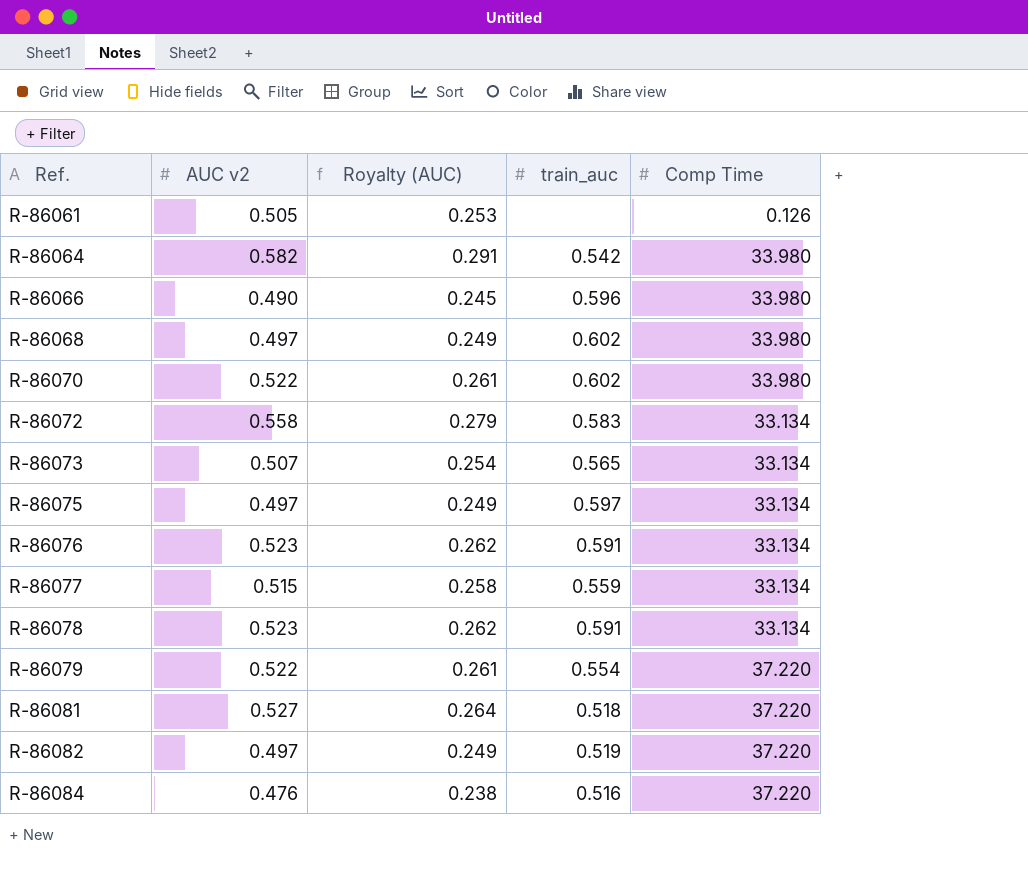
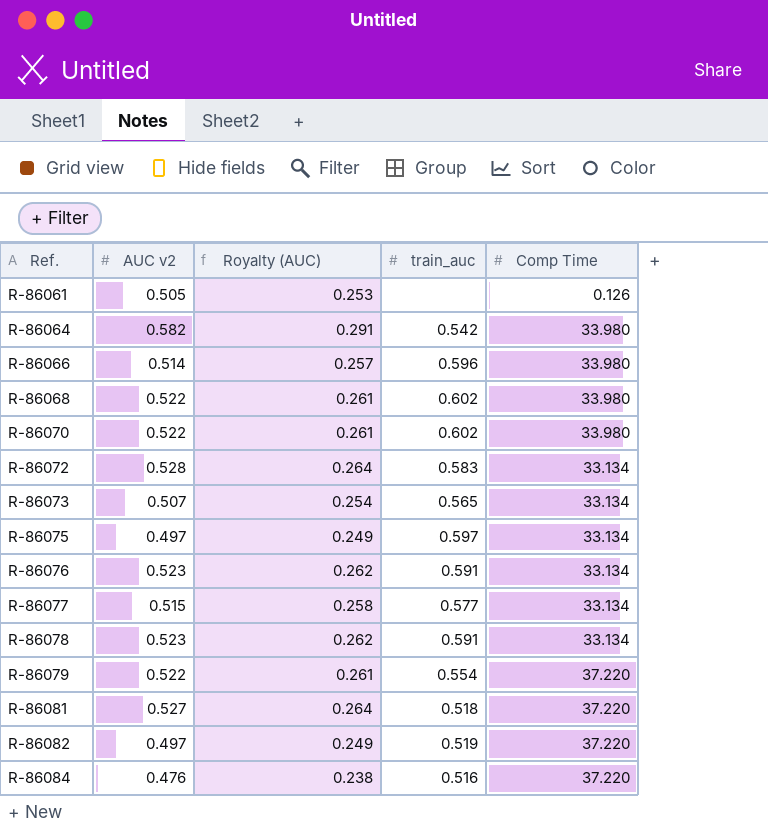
R-86066 | AUC v2: 0.490 -> 0.514
R-86066 | Royalty (AUC): 0.245 -> 0.257
R-86068 | AUC v2: 0.497 -> 0.522
R-86068 | Royalty (AUC): 0.249 -> 0.261
R-86072 | AUC v2: 0.558 -> 0.528
R-86072 | Royalty (AUC): 0.279 -> 0.264
R-86077 | train_auc: 0.559 -> 0.577

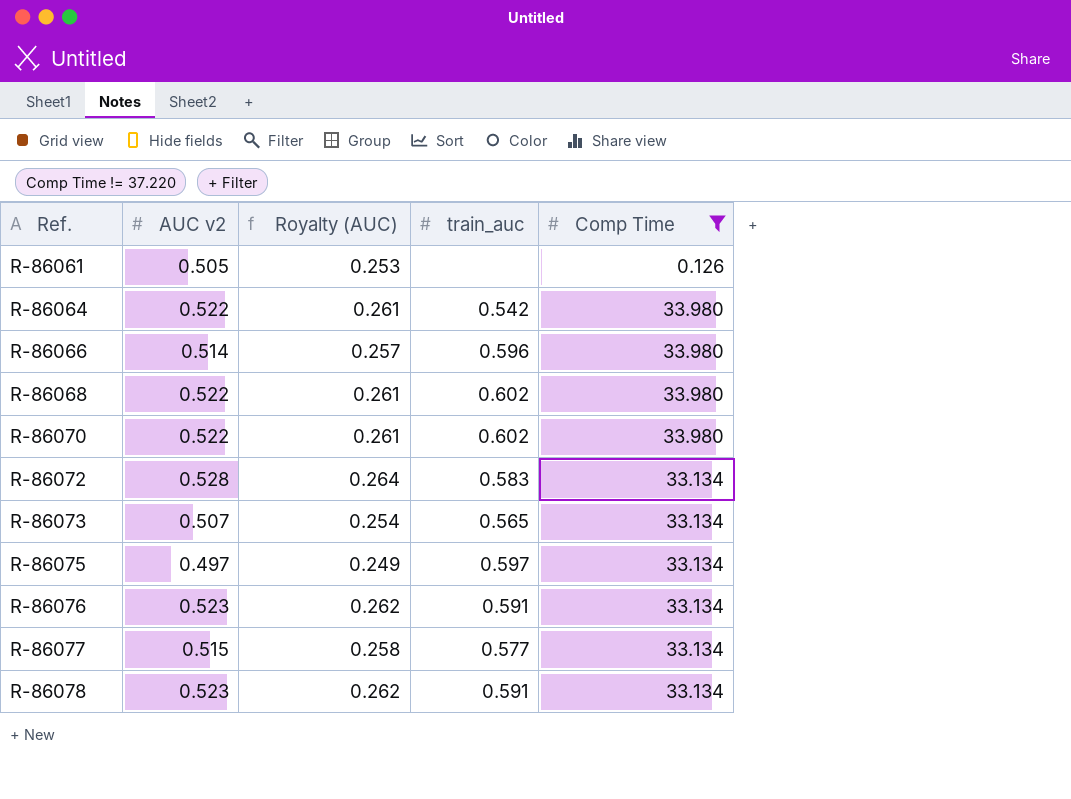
filter: none -> Comp Time != 37.220
R-86064 | AUC v2: 0.582 -> 0.522
R-86064 | Royalty (AUC): 0.291 -> 0.261

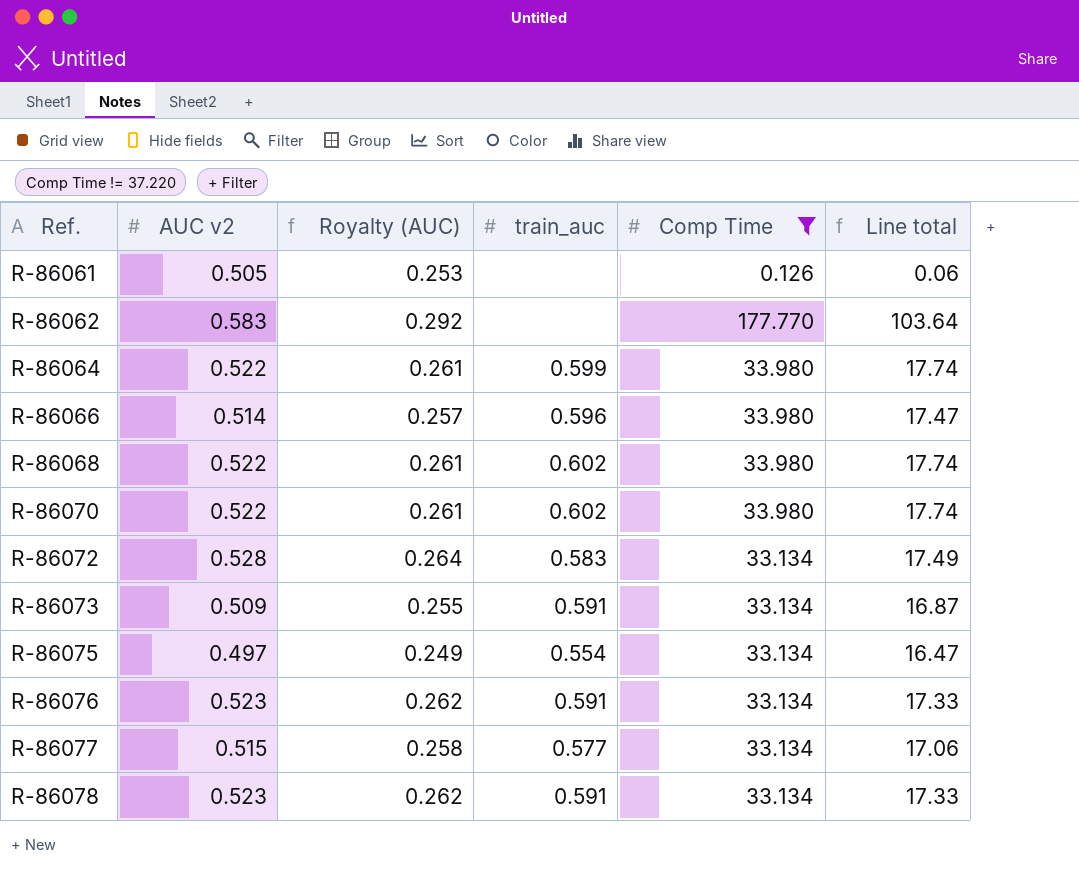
column Line total | formula: none -> [AUC v2] * [Comp Time]
row R-86062: none -> 0.583 | 0.292 | none | 177.770 | 103.64
R-86064 | train_auc: 0.542 -> 0.599
R-86073 | AUC v2: 0.507 -> 0.509
R-86073 | Royalty (AUC): 0.254 -> 0.255
R-86073 | train_auc: 0.565 -> 0.591
R-86075 | train_auc: 0.597 -> 0.554

